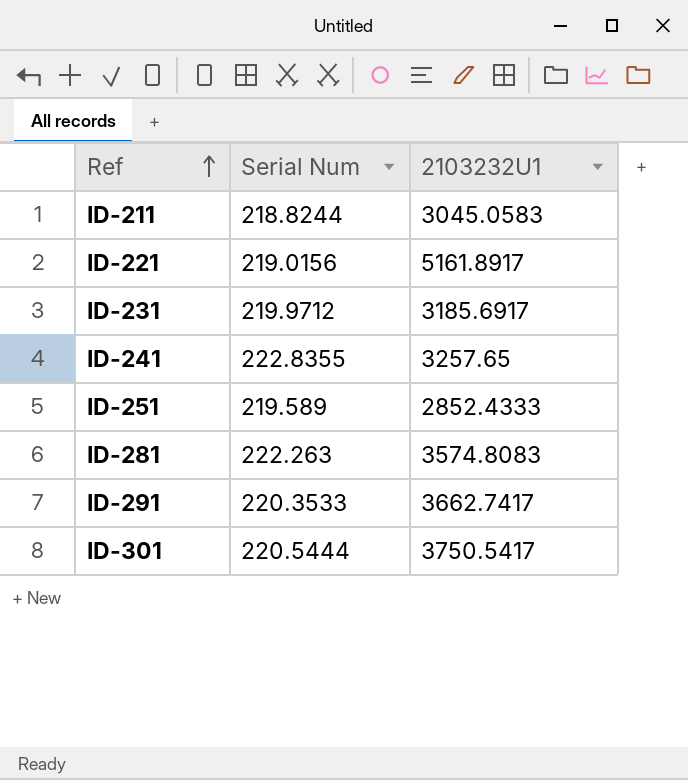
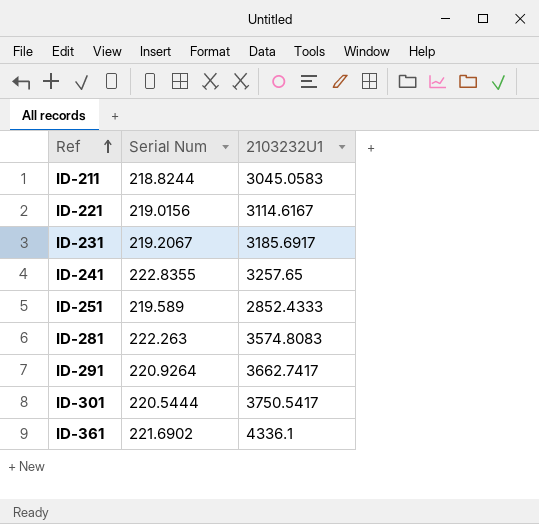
ID-221 | 2103232U1: 5161.8917 -> 3114.6167
ID-231 | Serial Num: 219.9712 -> 219.2067
ID-291 | Serial Num: 220.3533 -> 220.9264
row ID-361: none -> 221.6902 | 4336.1

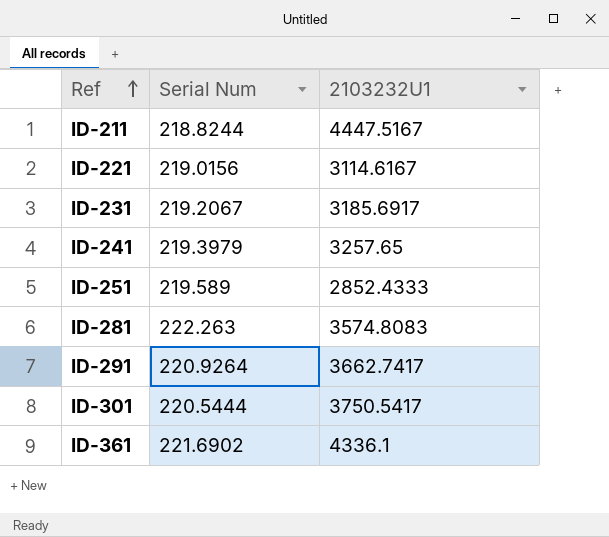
ID-211 | 2103232U1: 3045.0583 -> 4447.5167
ID-241 | Serial Num: 222.8355 -> 219.3979

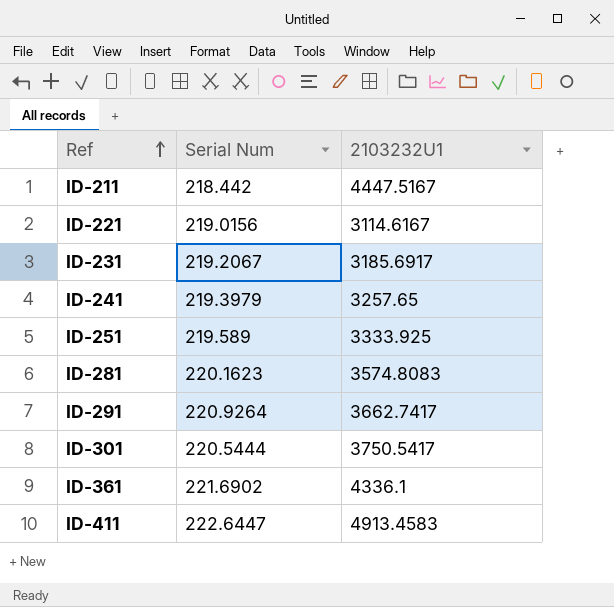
ID-211 | Serial Num: 218.8244 -> 218.442
ID-251 | 2103232U1: 2852.4333 -> 3333.925
ID-281 | Serial Num: 222.263 -> 220.1623
row ID-411: none -> 222.6447 | 4913.4583

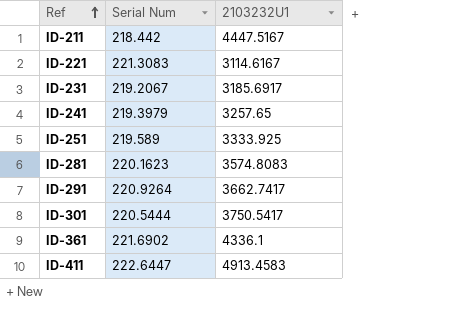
ID-221 | Serial Num: 219.0156 -> 221.3083

